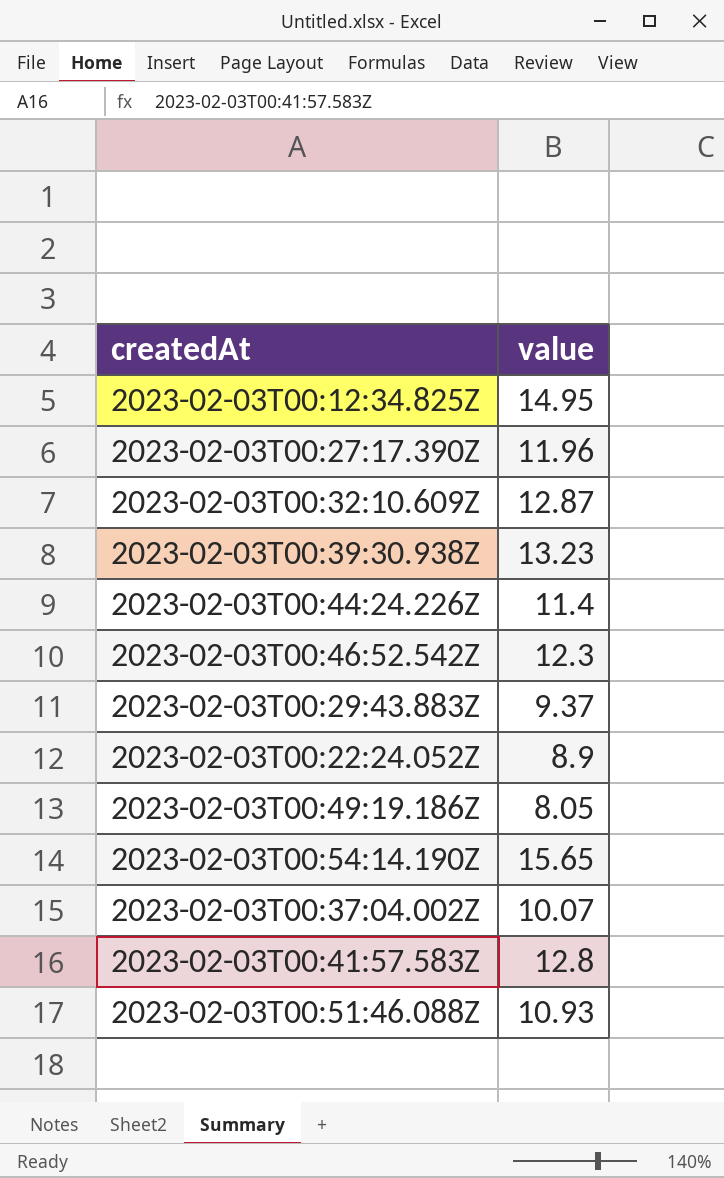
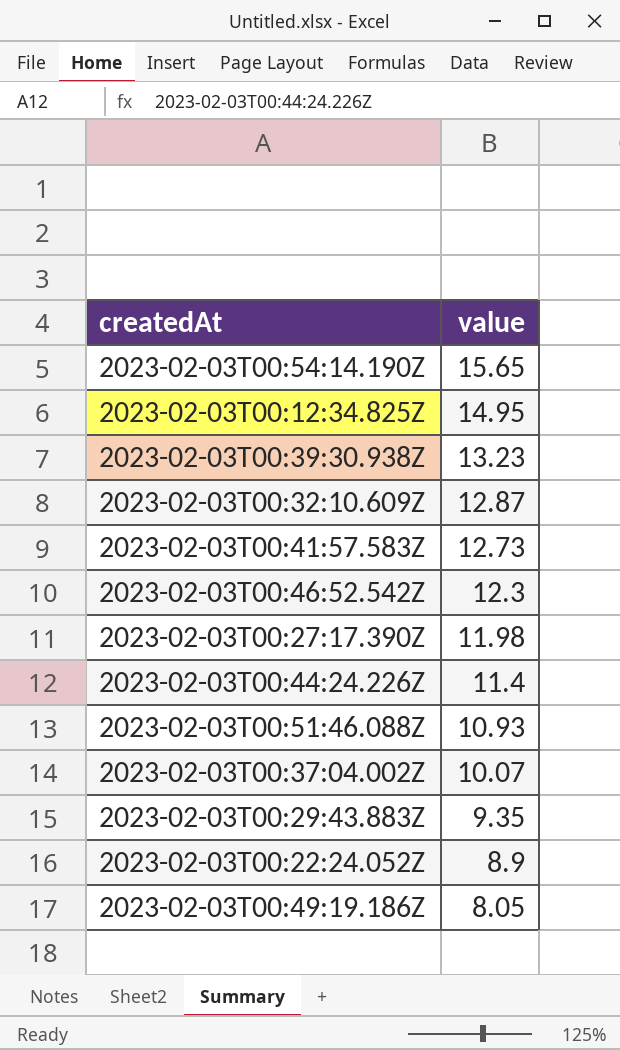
row order: none -> value descending
2023-02-03T00:41:57.583Z | value: 12.8 -> 12.73
2023-02-03T00:27:17.390Z | value: 11.96 -> 11.98
2023-02-03T00:29:43.883Z | value: 9.37 -> 9.35

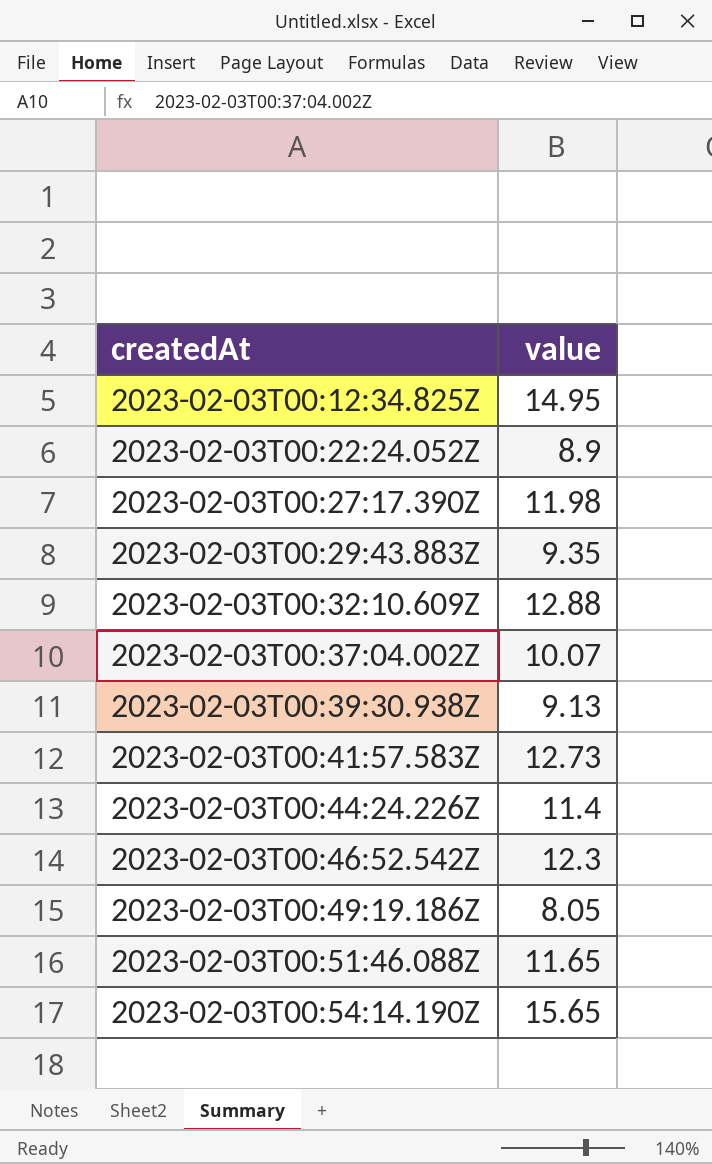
row order: value descending -> createdAt ascending
2023-02-03T00:32:10.609Z | value: 12.87 -> 12.88
2023-02-03T00:39:30.938Z | value: 13.23 -> 9.13
2023-02-03T00:51:46.088Z | value: 10.93 -> 11.65

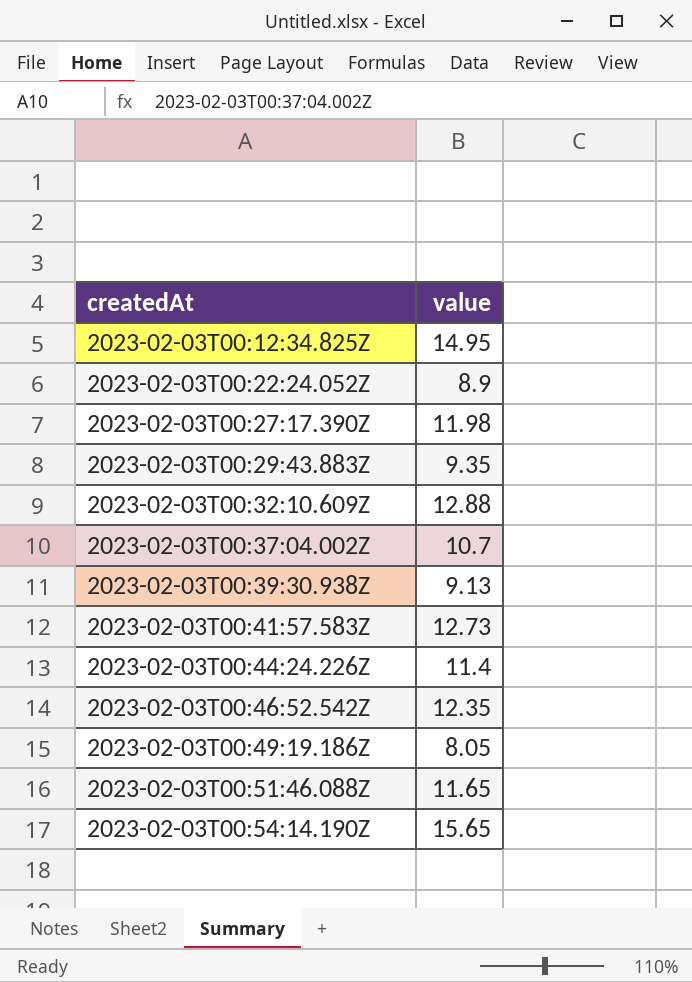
2023-02-03T00:37:04.002Z | value: 10.07 -> 10.7
2023-02-03T00:46:52.542Z | value: 12.3 -> 12.35

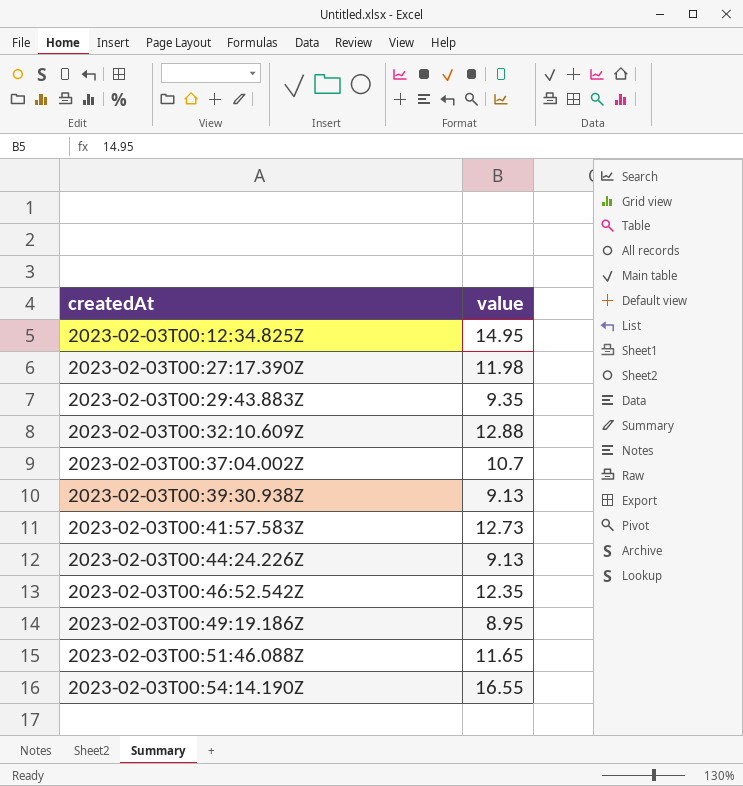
row 2023-02-03T00:22:24.052Z: 8.9 -> none
2023-02-03T00:44:24.226Z | value: 11.4 -> 9.13
2023-02-03T00:49:19.186Z | value: 8.05 -> 8.95
2023-02-03T00:54:14.190Z | value: 15.65 -> 16.55

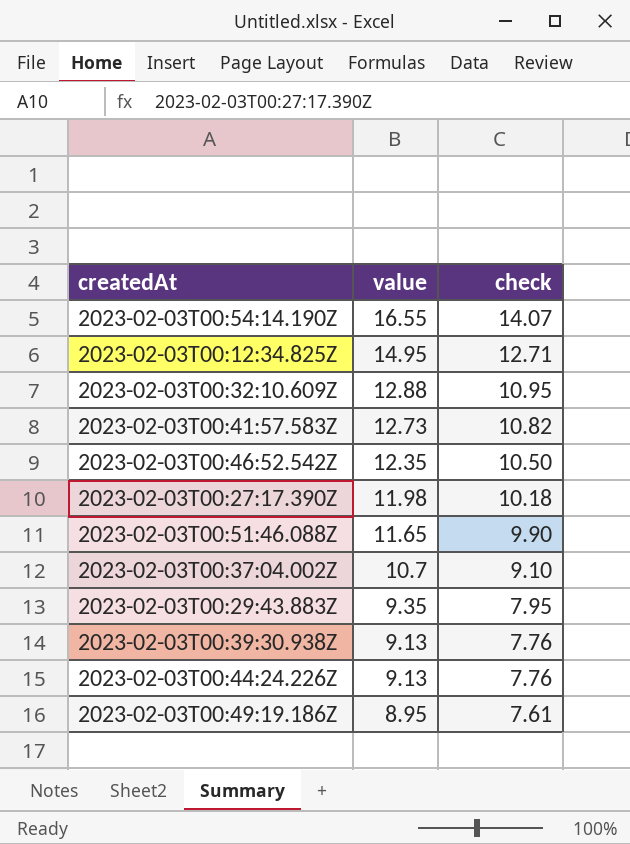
row order: createdAt ascending -> value descending
column check | formula: none -> [value] * 0.85

